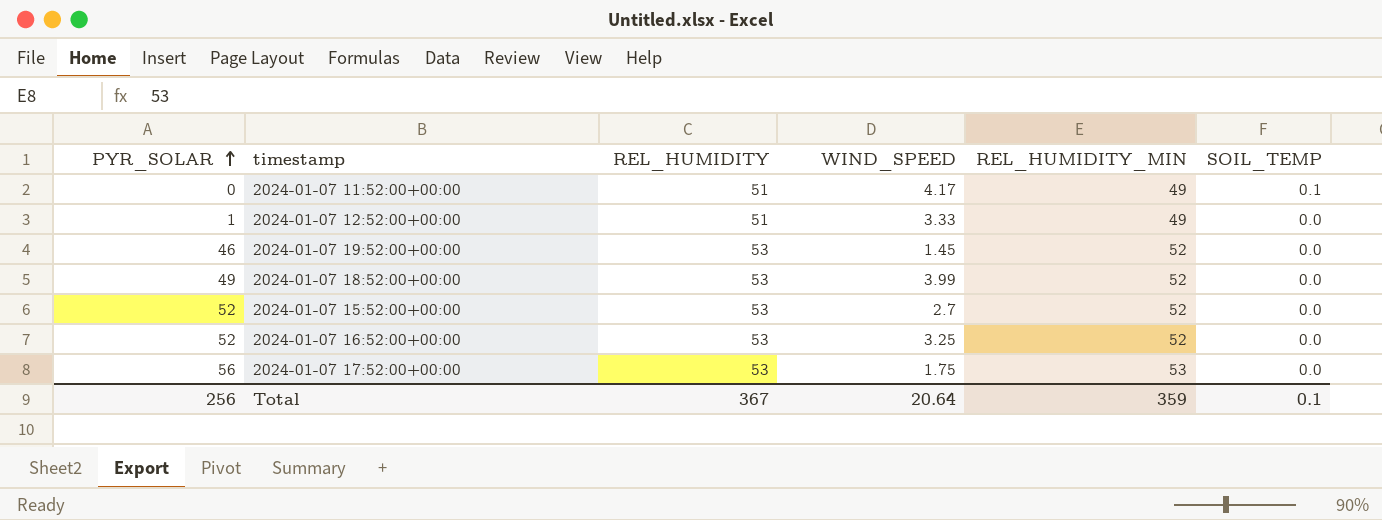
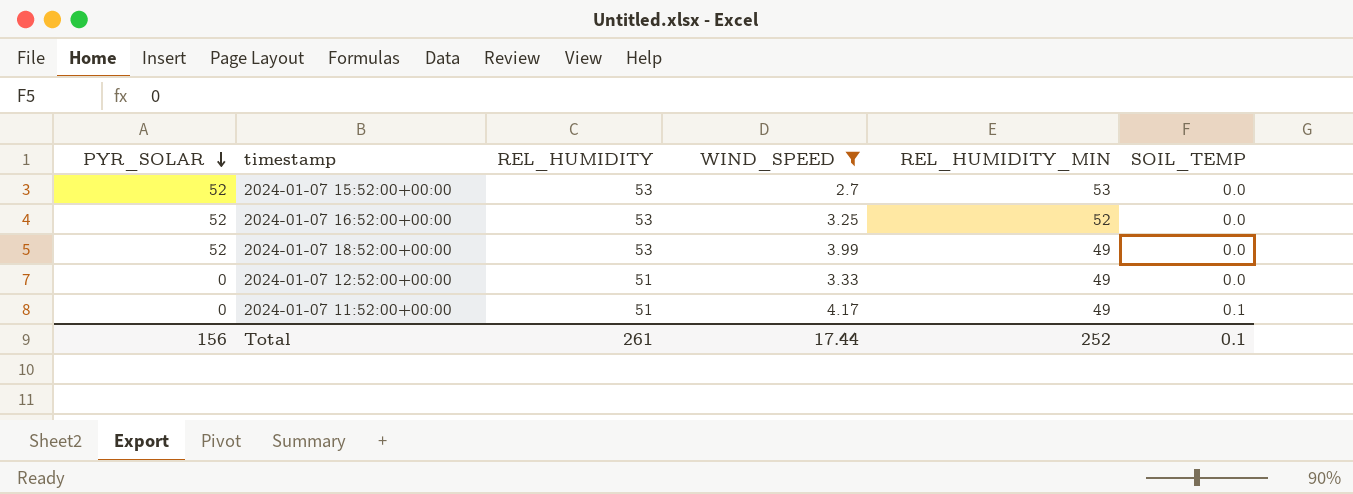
filter: none -> WIND_SPEED >= 2.7
row order: PYR_SOLAR ascending -> PYR_SOLAR descending
2024-01-07 15:52:00+00:00 | REL_HUMIDITY_MIN: 52 -> 53
2024-01-07 18:52:00+00:00 | PYR_SOLAR: 49 -> 52
2024-01-07 18:52:00+00:00 | REL_HUMIDITY_MIN: 52 -> 49
2024-01-07 12:52:00+00:00 | PYR_SOLAR: 1 -> 0
Total | PYR_SOLAR: 256 -> 156
Total | REL_HUMIDITY: 367 -> 261
Total | WIND_SPEED: 20.64 -> 17.44
Total | REL_HUMIDITY_MIN: 359 -> 252

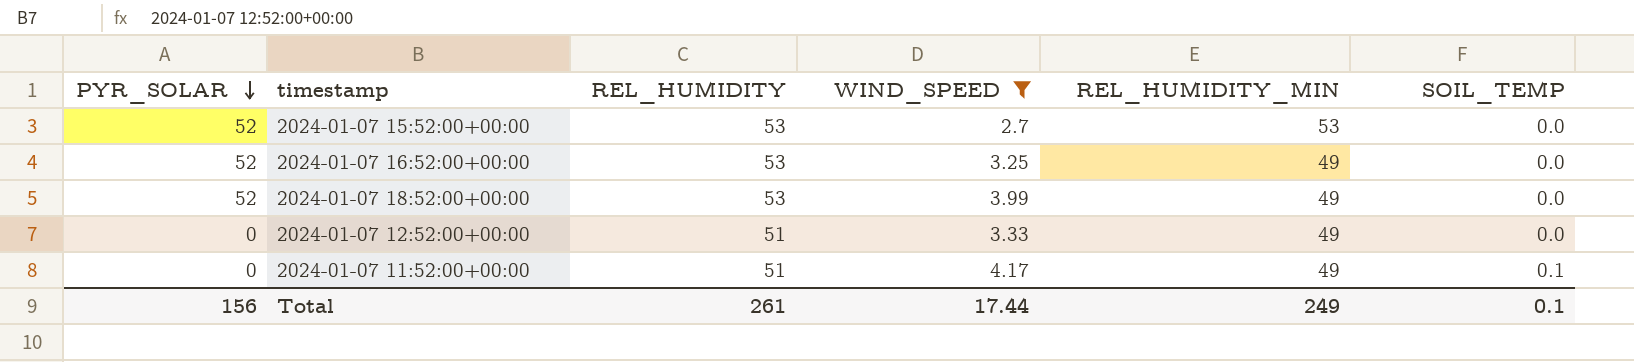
2024-01-07 16:52:00+00:00 | REL_HUMIDITY_MIN: 52 -> 49
Total | REL_HUMIDITY_MIN: 252 -> 249

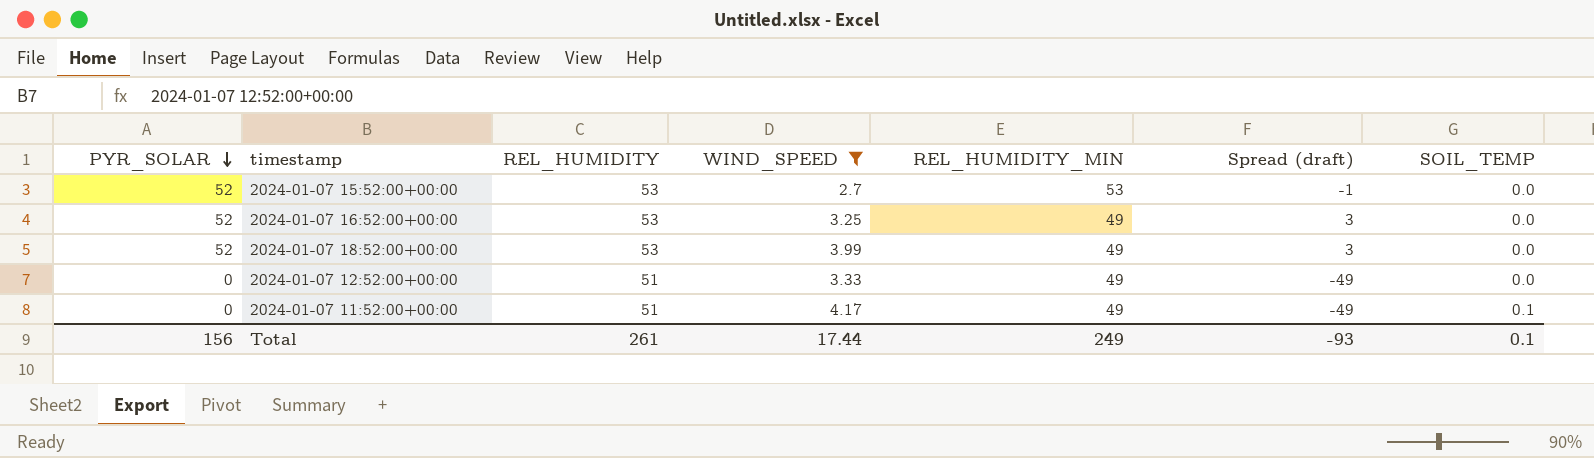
column Spread (draft) | formula: none -> [PYR_SOLAR] - [REL_HUMIDITY_MIN]

